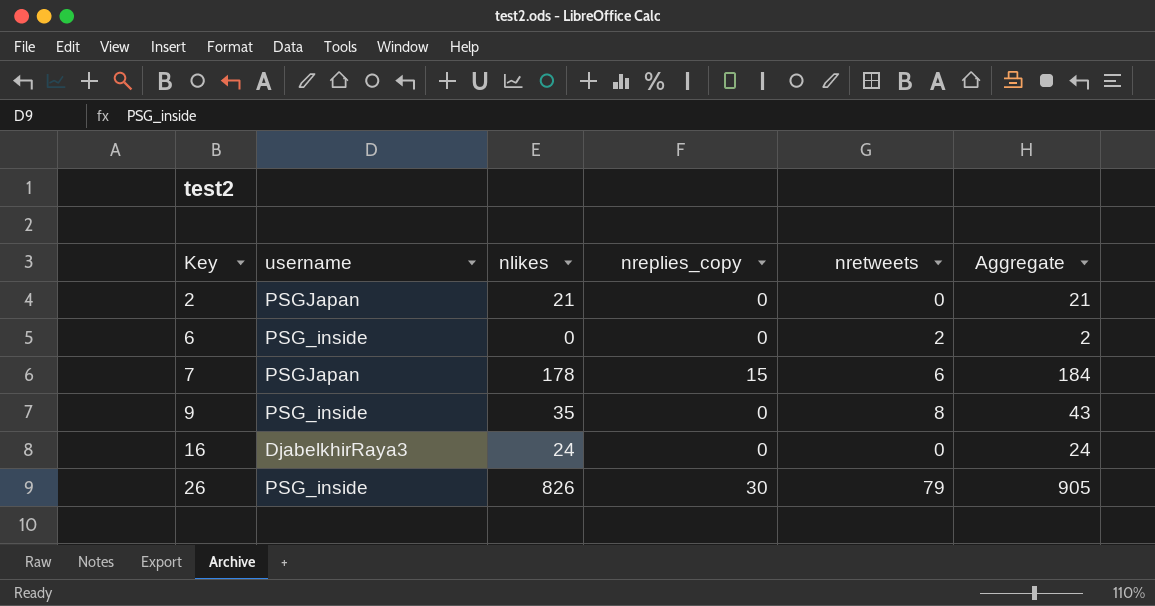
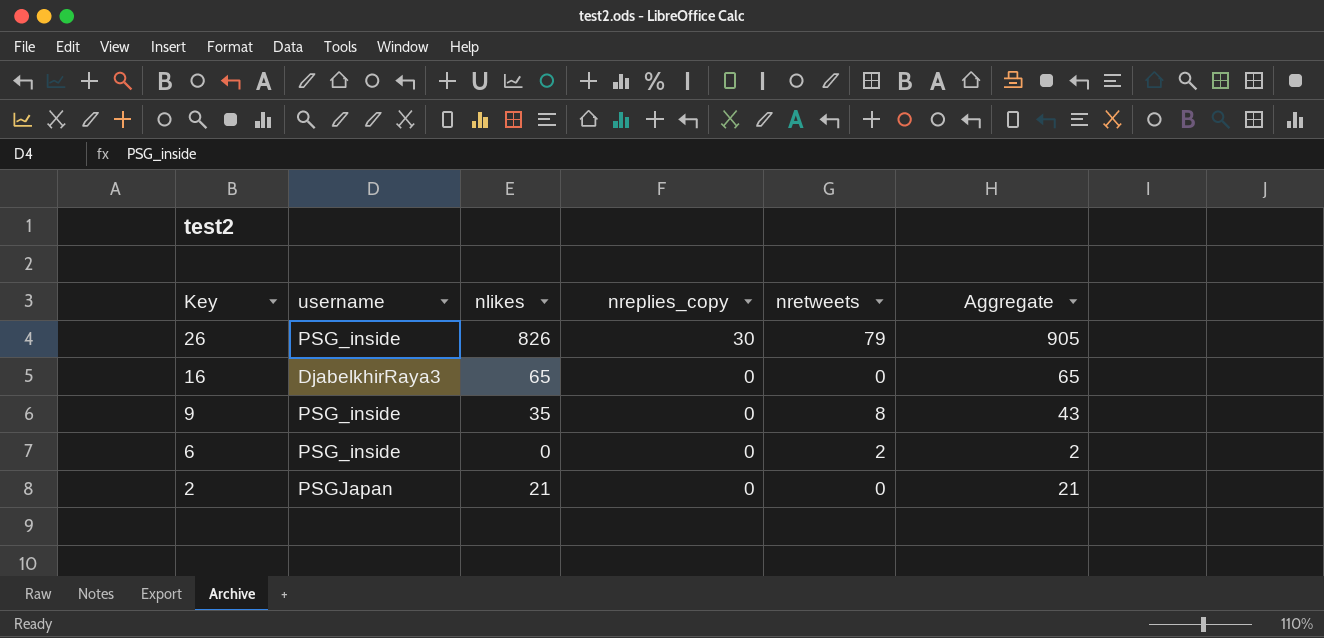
row order: Key ascending -> Key descending
row 7: PSGJapan | 178 | 15 | 6 | 184 -> none
16 | nlikes: 24 -> 65
16 | Aggregate: 24 -> 65

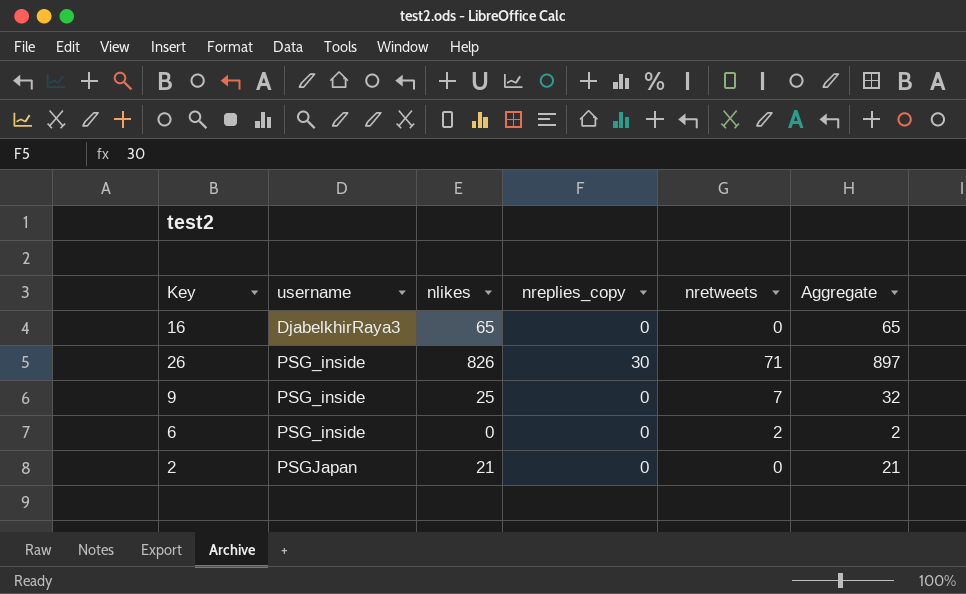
row order: Key descending -> username ascending
26 | nretweets: 79 -> 71
26 | Aggregate: 905 -> 897
9 | nlikes: 35 -> 25
9 | nretweets: 8 -> 7
9 | Aggregate: 43 -> 32

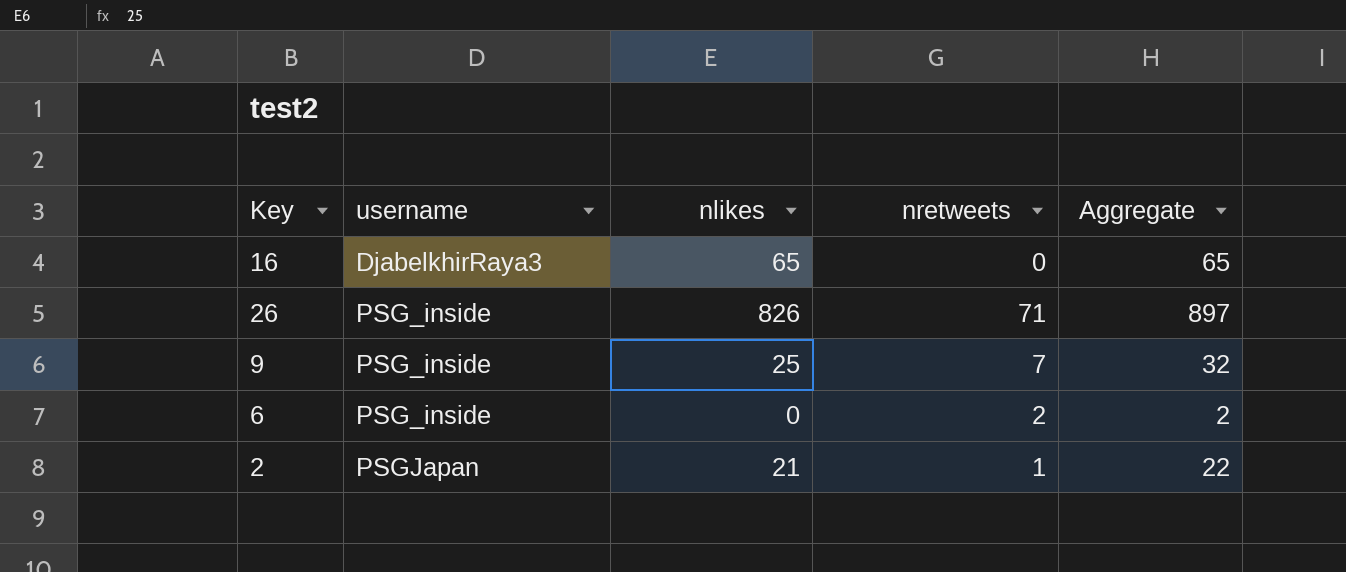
column nreplies_copy | position: 4 -> none
2 | nretweets: 0 -> 1
2 | Aggregate: 21 -> 22

